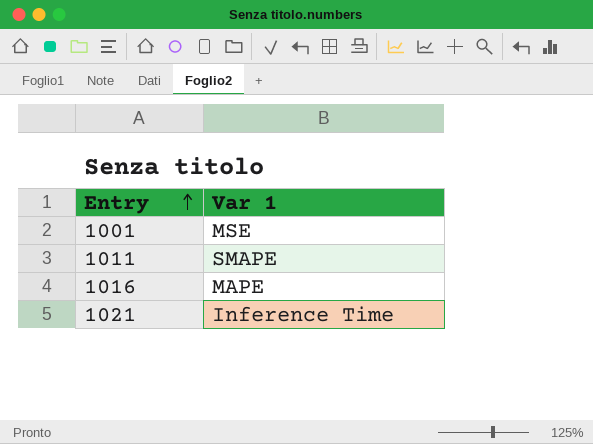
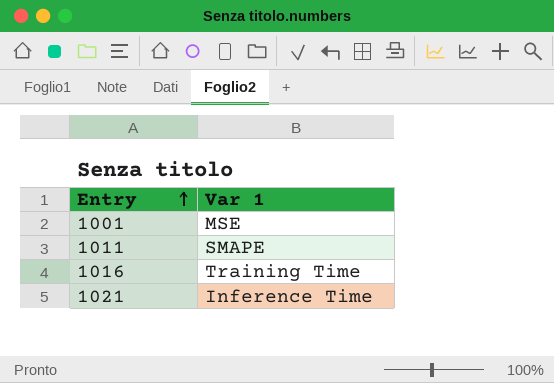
1016 | Var 1: MAPE -> Training Time

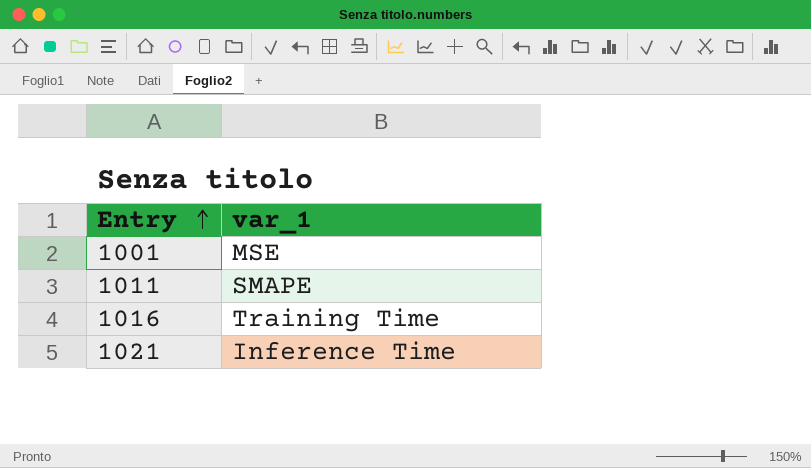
column name: Var 1 -> var_1

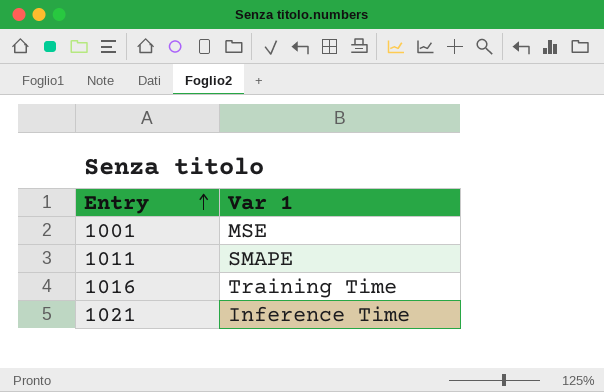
column name: var_1 -> Var 1

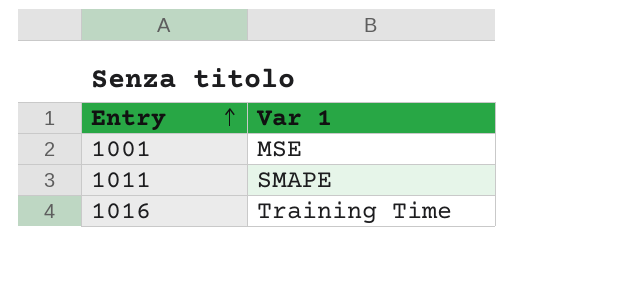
row 1021: Inference Time -> none

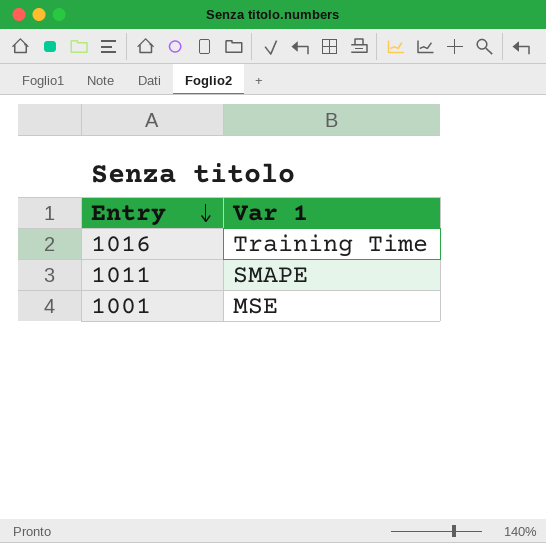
row order: Entry ascending -> Entry descending

